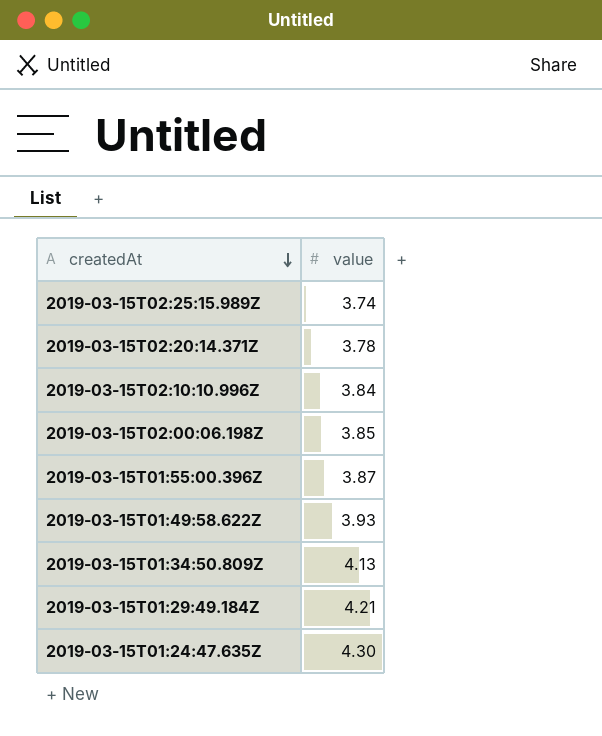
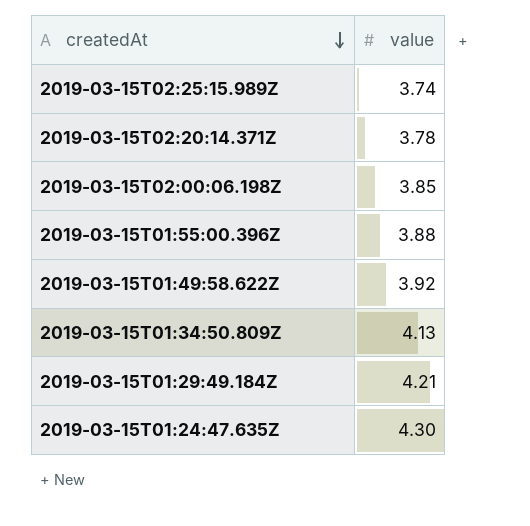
row 2019-03-15T02:10:10.996Z: 3.84 -> none
2019-03-15T01:55:00.396Z | value: 3.87 -> 3.88
2019-03-15T01:49:58.622Z | value: 3.93 -> 3.92

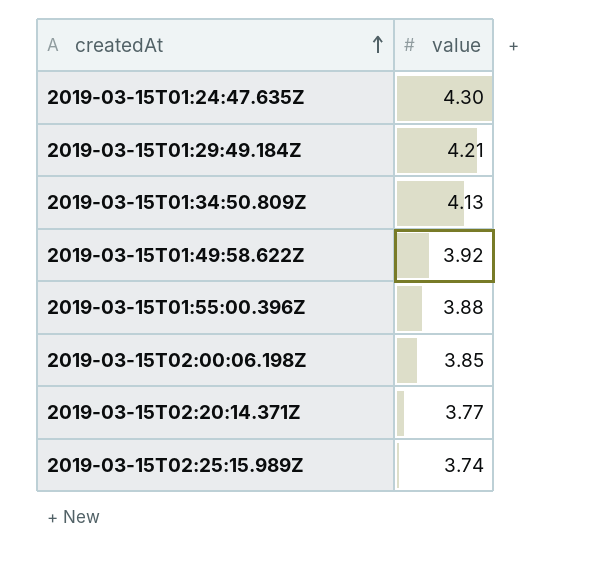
row order: createdAt descending -> createdAt ascending
2019-03-15T02:20:14.371Z | value: 3.78 -> 3.77

